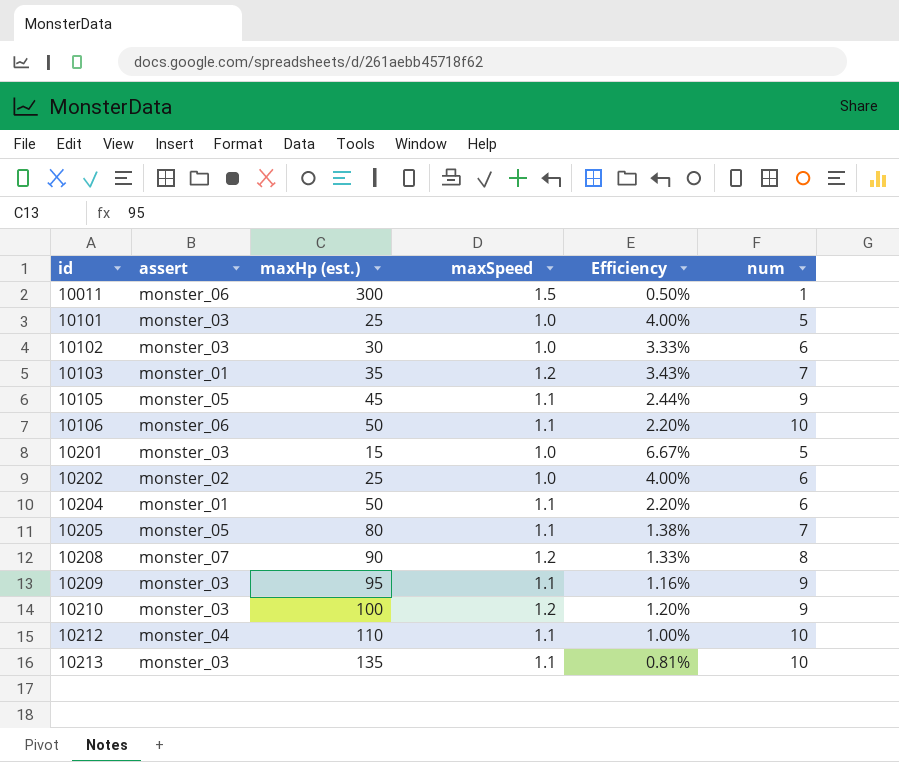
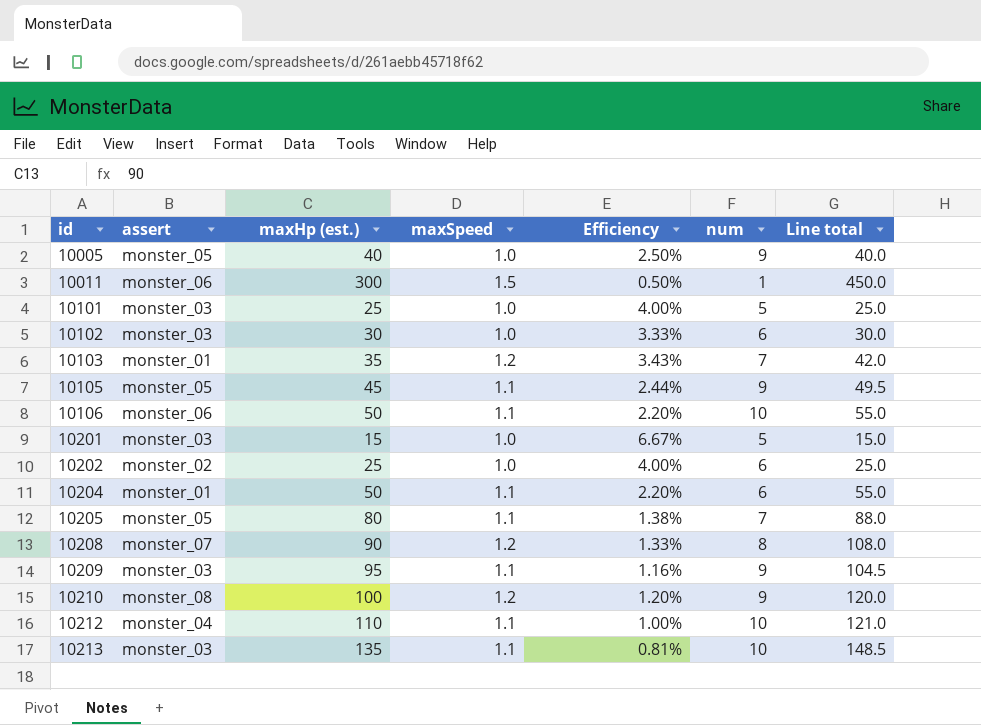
column Line total | formula: none -> [maxHp (est.)] * [maxSpeed]
row 10005: none -> monster_05 | 40 | 1.0 | 2.50% | 9 | 40.0
10210 | assert: monster_03 -> monster_08

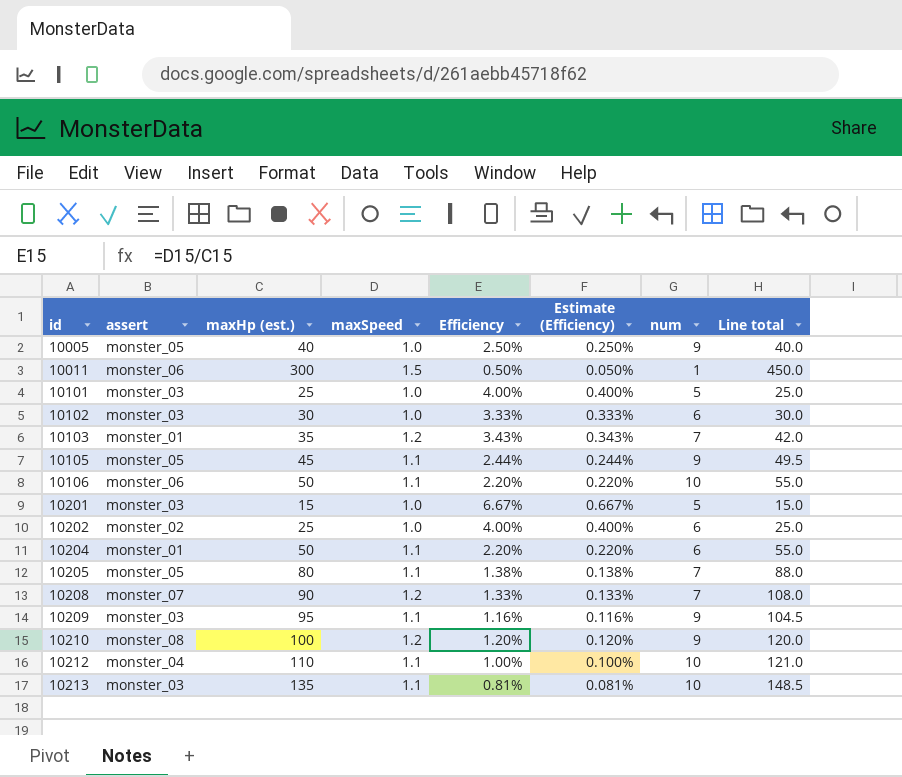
column Estimate (Efficiency) | formula: none -> [Efficiency] * 0.1
10208 | num: 8 -> 7

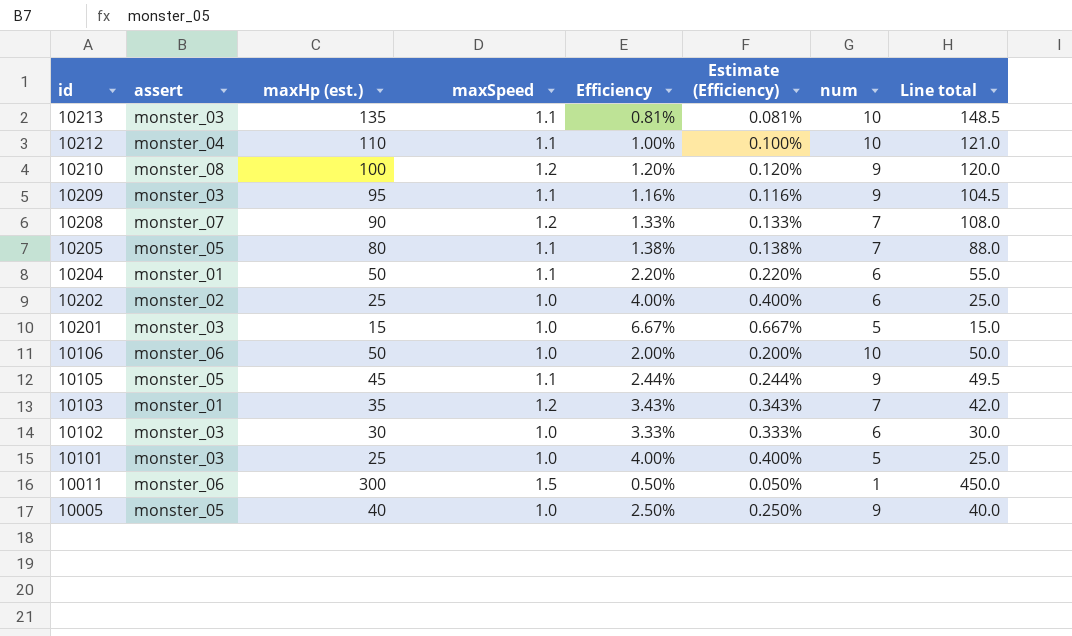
row order: id ascending -> id descending
10106 | maxSpeed: 1.1 -> 1.0
10106 | Efficiency: 2.20% -> 2.00%
10106 | Estimate (Efficiency): 0.220% -> 0.200%
10106 | Line total: 55.0 -> 50.0

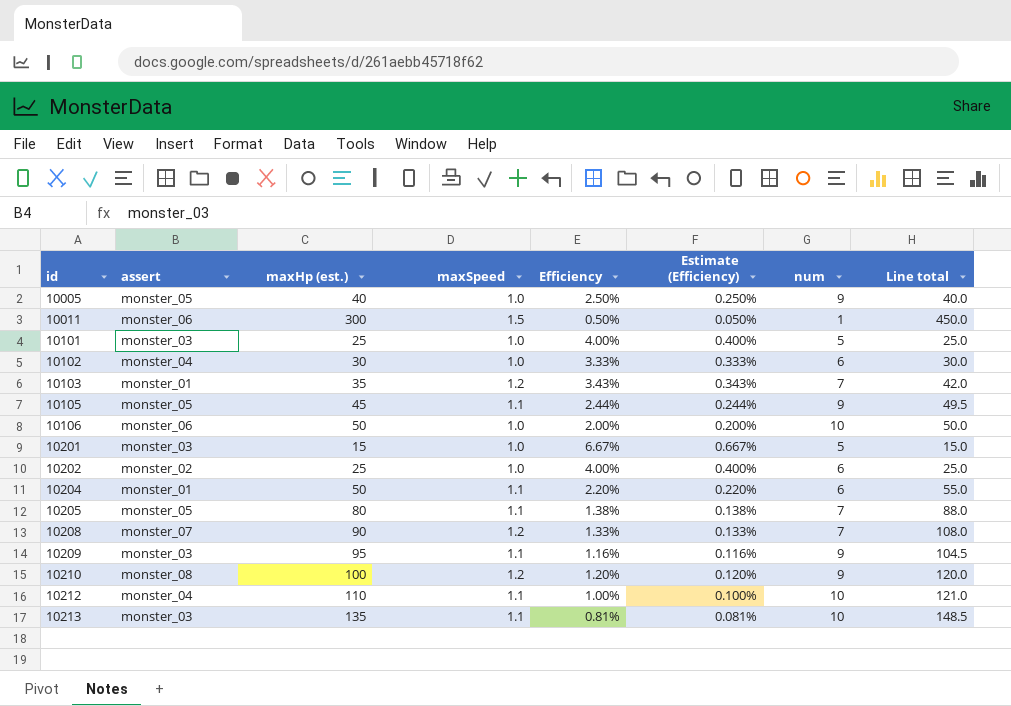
row order: id descending -> id ascending
10102 | assert: monster_03 -> monster_04

